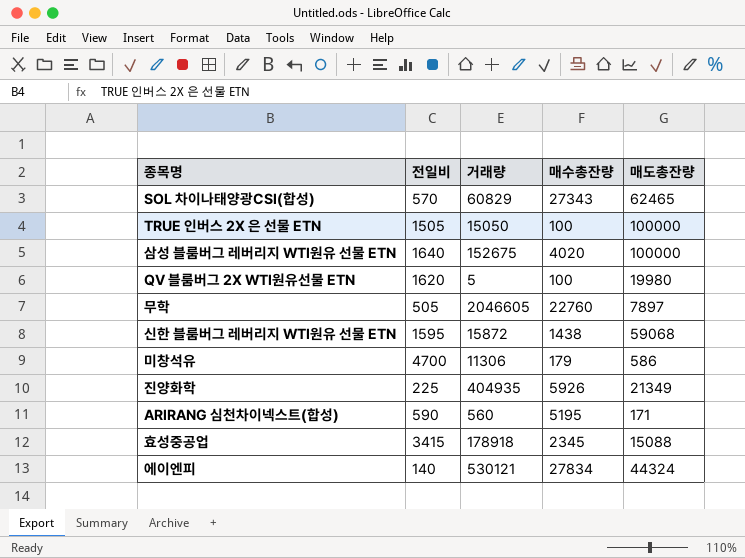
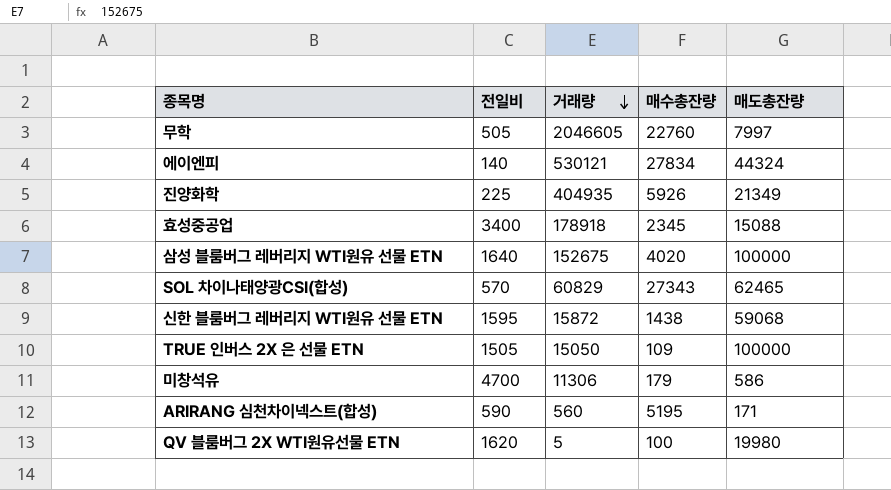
row order: none -> 거래량 descending
무학 | 매도총잔량: 7897 -> 7997
효성중공업 | 전일비: 3415 -> 3400
TRUE 인버스 2X 은 선물 ETN | 매수총잔량: 100 -> 109

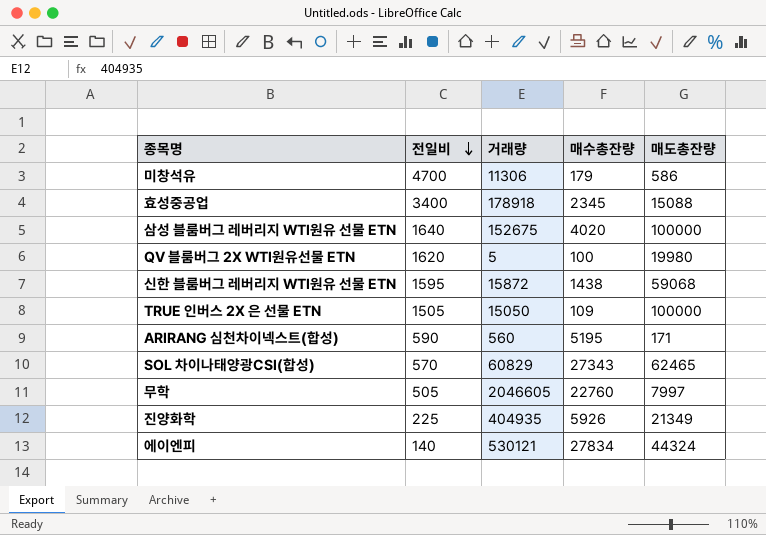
row order: 거래량 descending -> 전일비 descending

